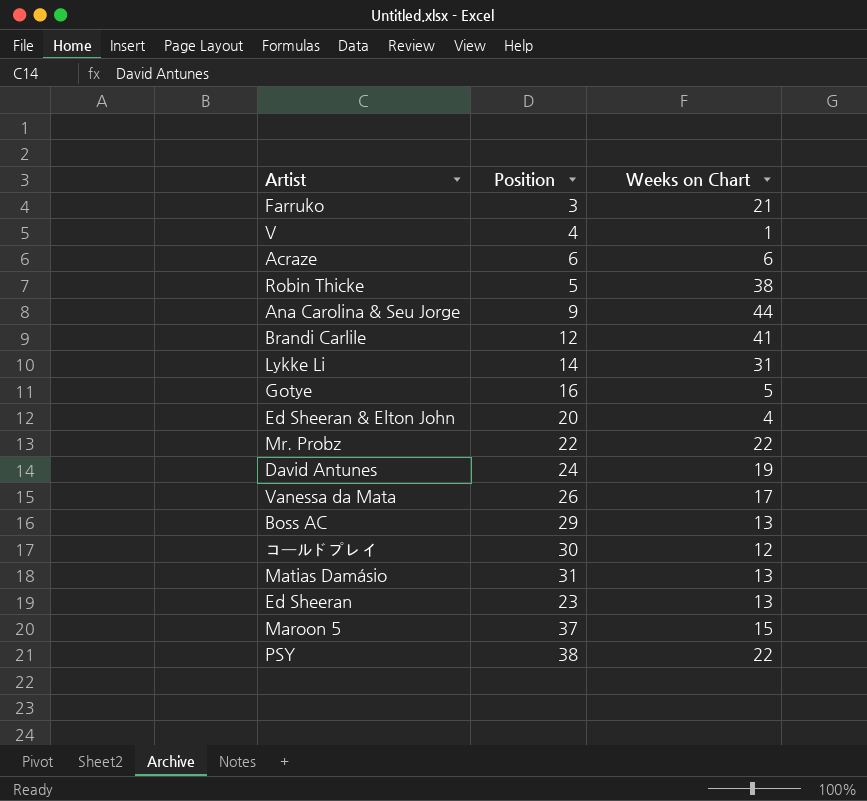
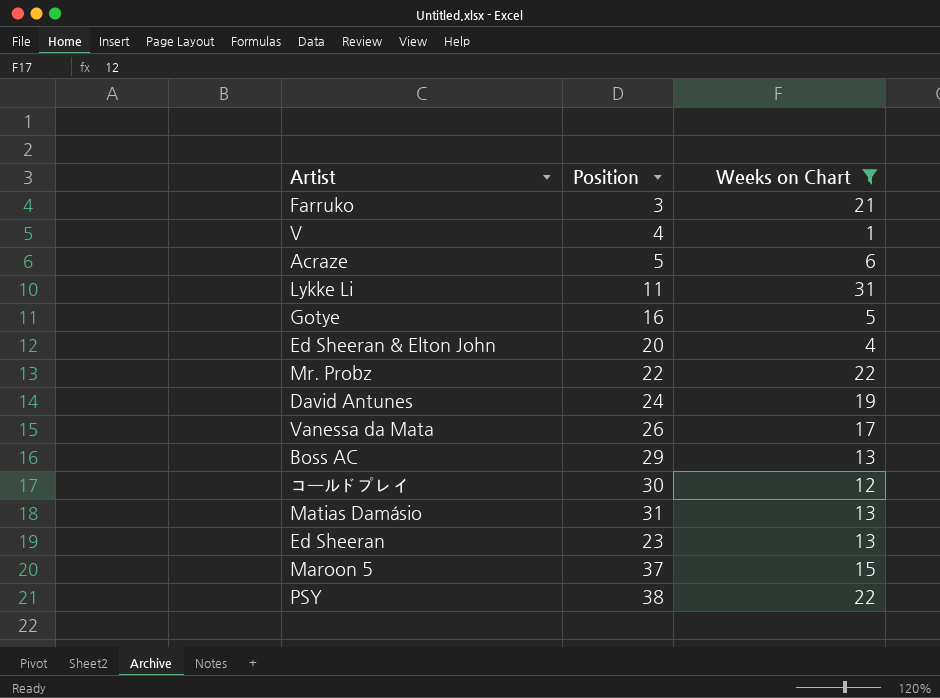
filter: none -> Weeks on Chart <= 31
Acraze | Position: 6 -> 5
Lykke Li | Position: 14 -> 11

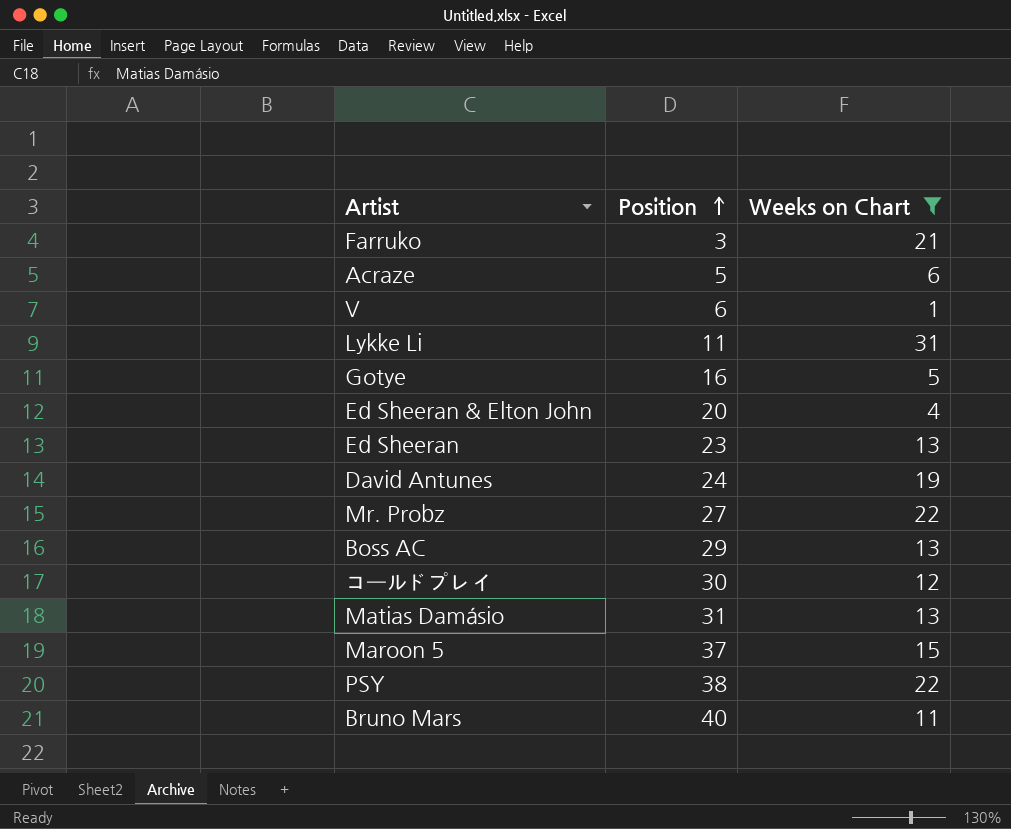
row order: none -> Position ascending
row Vanessa da Mata: 26 | 17 -> none
V | Position: 4 -> 6
Mr. Probz | Position: 22 -> 27
row Bruno Mars: none -> 40 | 11

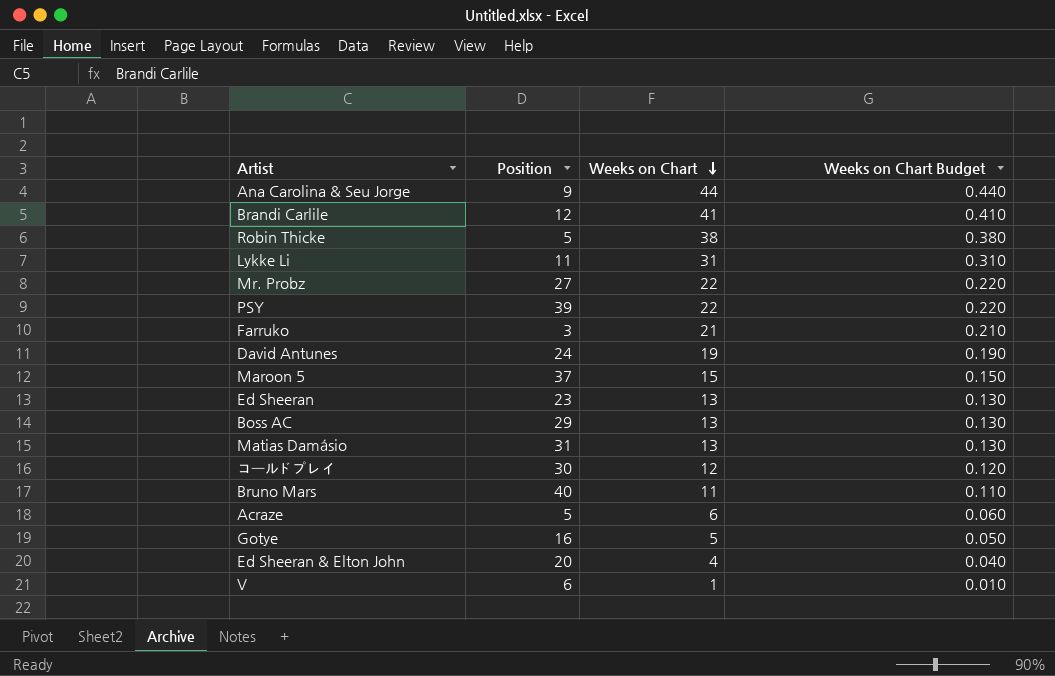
filter: Weeks on Chart <= 31 -> none
row order: Position ascending -> Weeks on Chart descending
column Weeks on Chart Budget | formula: none -> [Weeks on Chart] * 0.01
PSY | Position: 38 -> 39

